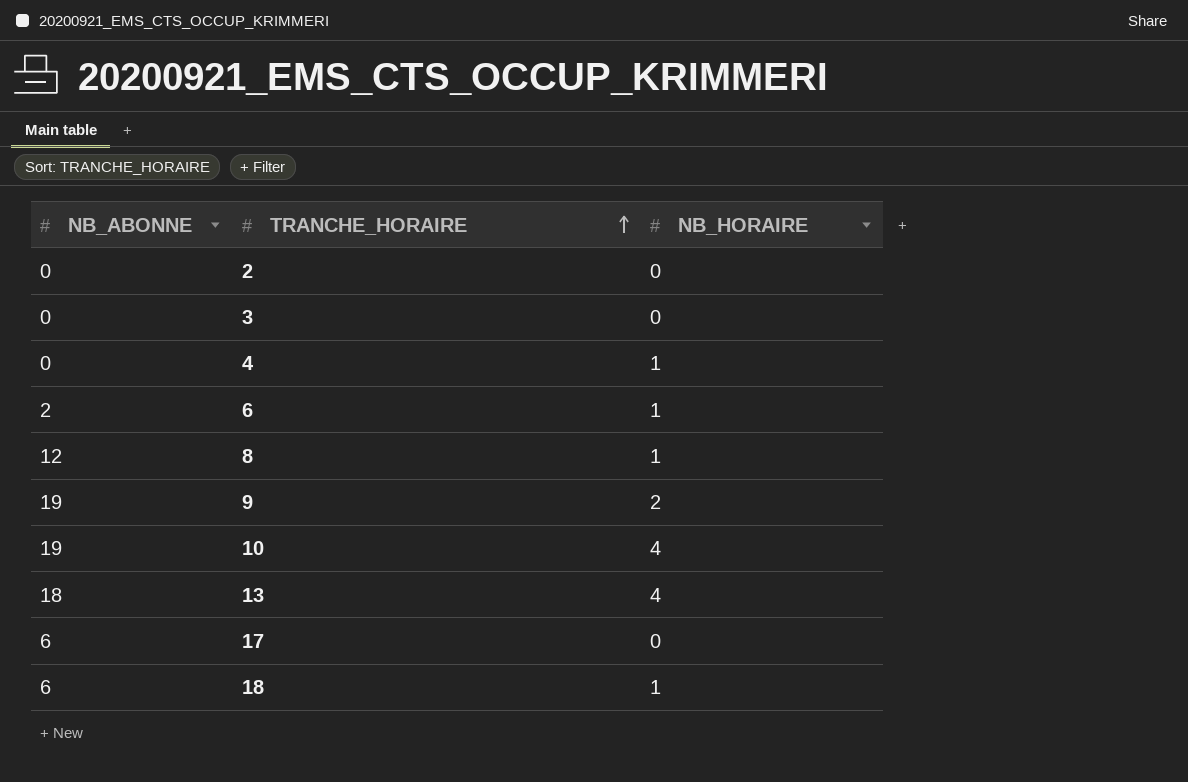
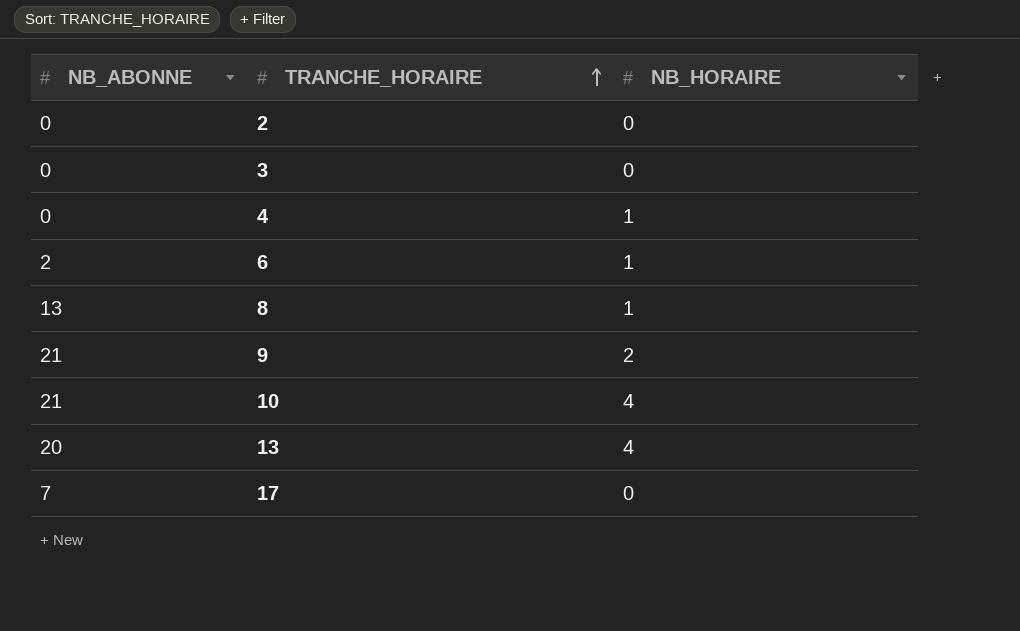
row 18: 6 | 1 -> none
8 | NB_ABONNE: 12 -> 13
9 | NB_ABONNE: 19 -> 21
10 | NB_ABONNE: 19 -> 21
13 | NB_ABONNE: 18 -> 20
17 | NB_ABONNE: 6 -> 7

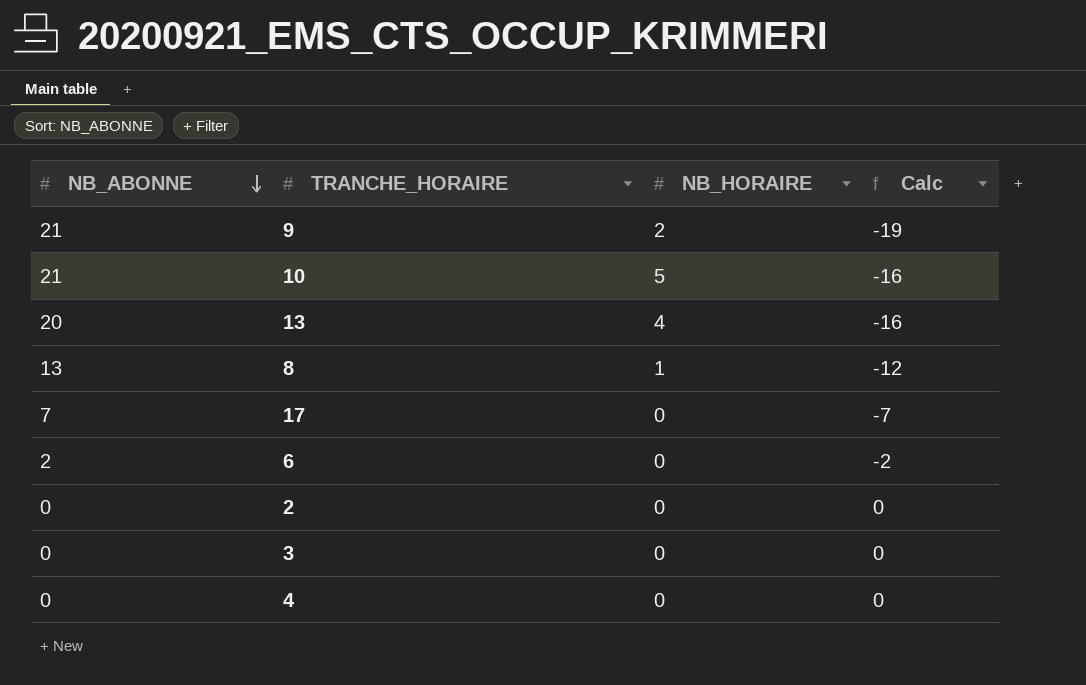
row order: TRANCHE_HORAIRE ascending -> NB_ABONNE descending
column Calc | formula: none -> [NB_HORAIRE] - [NB_ABONNE]
10 | NB_HORAIRE: 4 -> 5
6 | NB_HORAIRE: 1 -> 0
4 | NB_HORAIRE: 1 -> 0

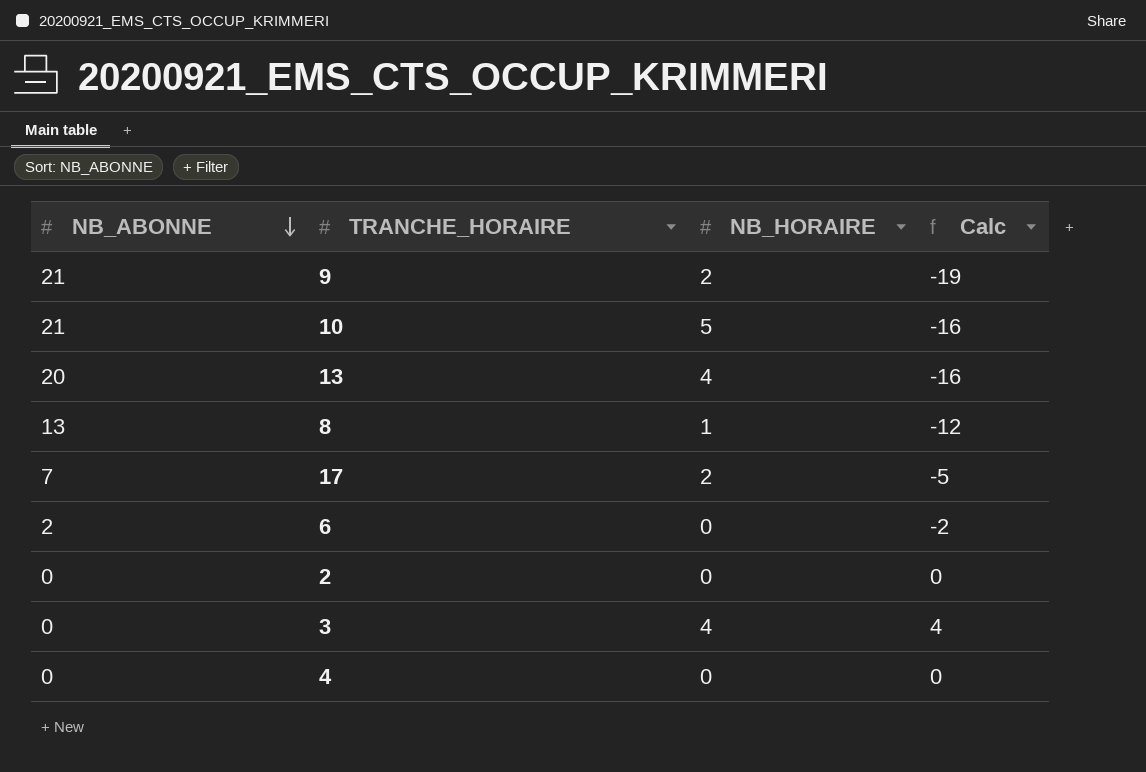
17 | NB_HORAIRE: 0 -> 2
17 | Calc: -7 -> -5
3 | NB_HORAIRE: 0 -> 4
3 | Calc: 0 -> 4

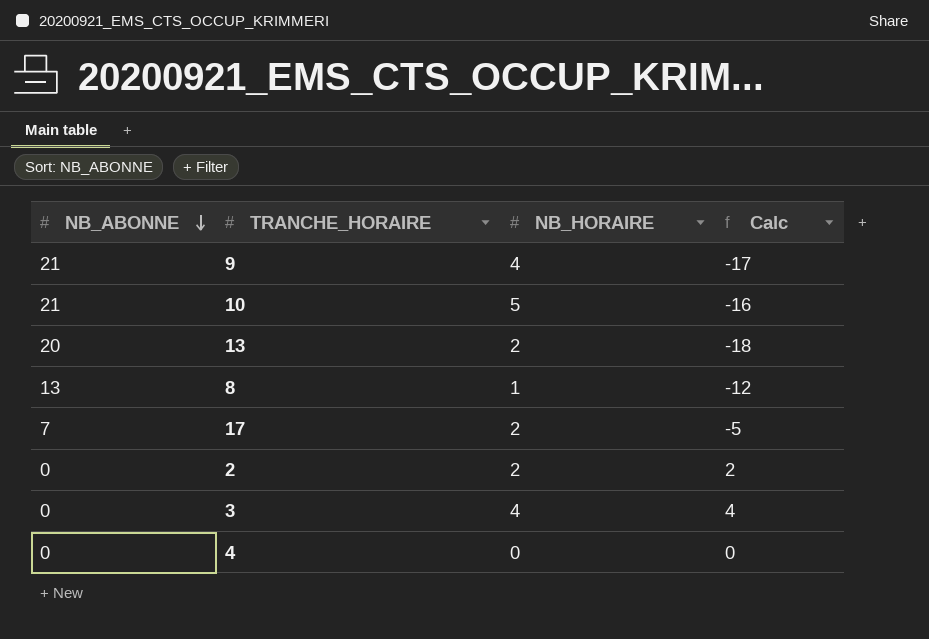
row 6: 2 | 0 | -2 -> none
9 | NB_HORAIRE: 2 -> 4
9 | Calc: -19 -> -17
13 | NB_HORAIRE: 4 -> 2
13 | Calc: -16 -> -18
2 | NB_HORAIRE: 0 -> 2
2 | Calc: 0 -> 2

